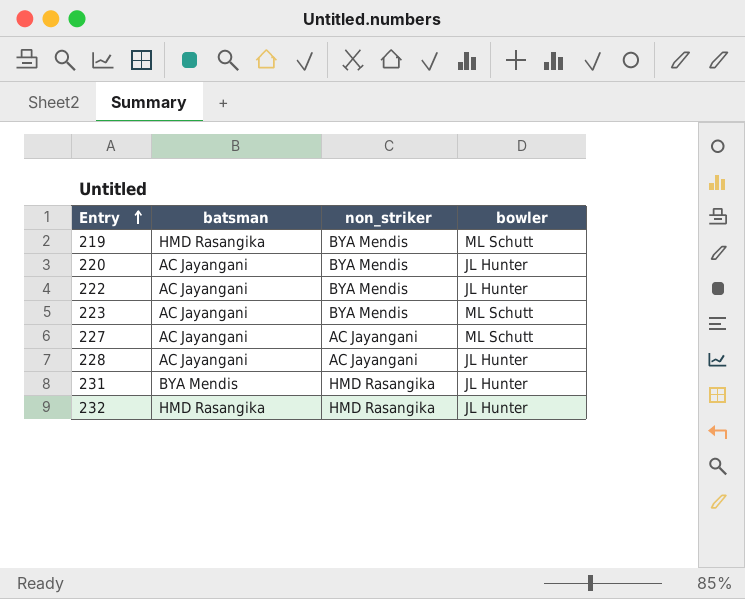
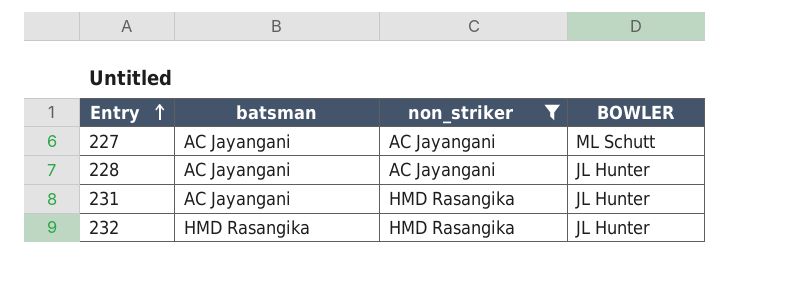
filter: none -> non_striker != BYA Mendis
column name: bowler -> BOWLER
231 | batsman: BYA Mendis -> AC Jayangani

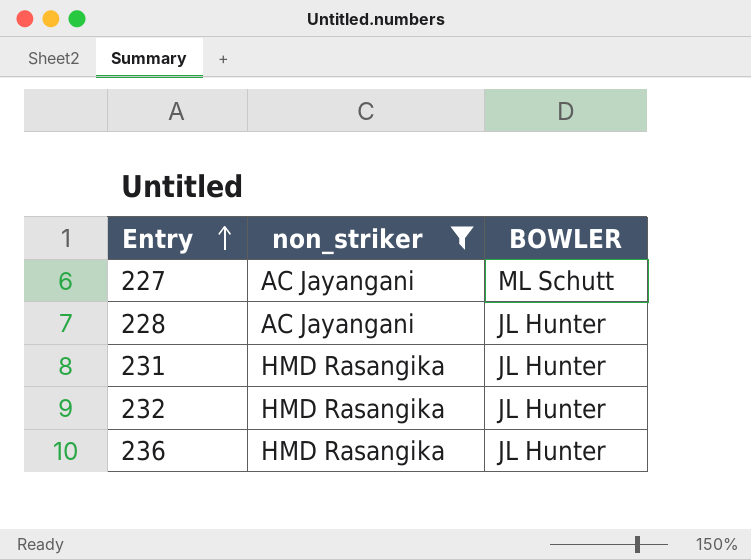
column batsman | position: 2 -> none
row 236: none -> HMD Rasangika | JL Hunter

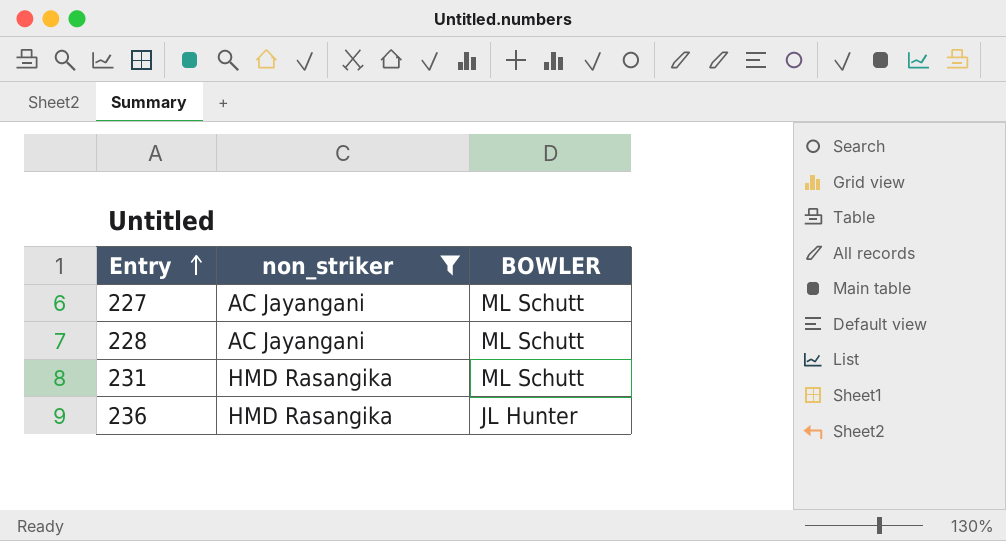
row 232: HMD Rasangika | JL Hunter -> none
228 | BOWLER: JL Hunter -> ML Schutt
231 | BOWLER: JL Hunter -> ML Schutt

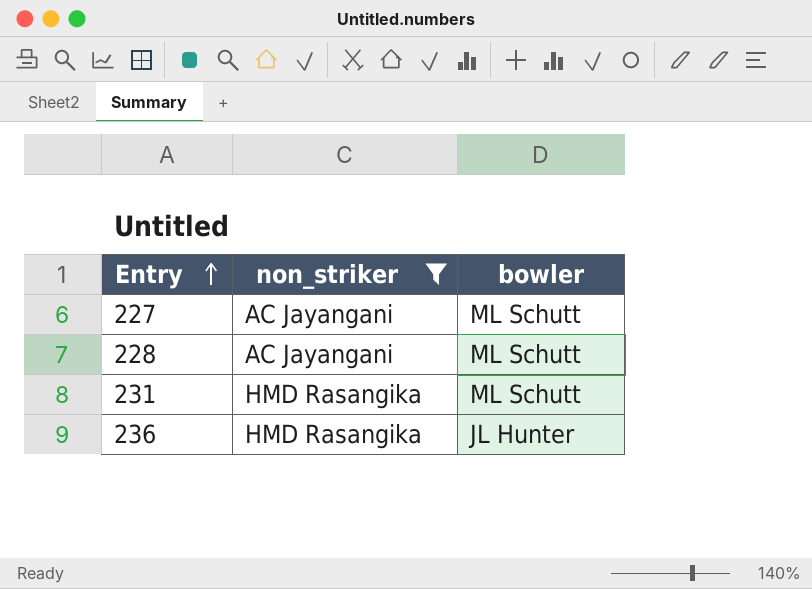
column name: BOWLER -> bowler

